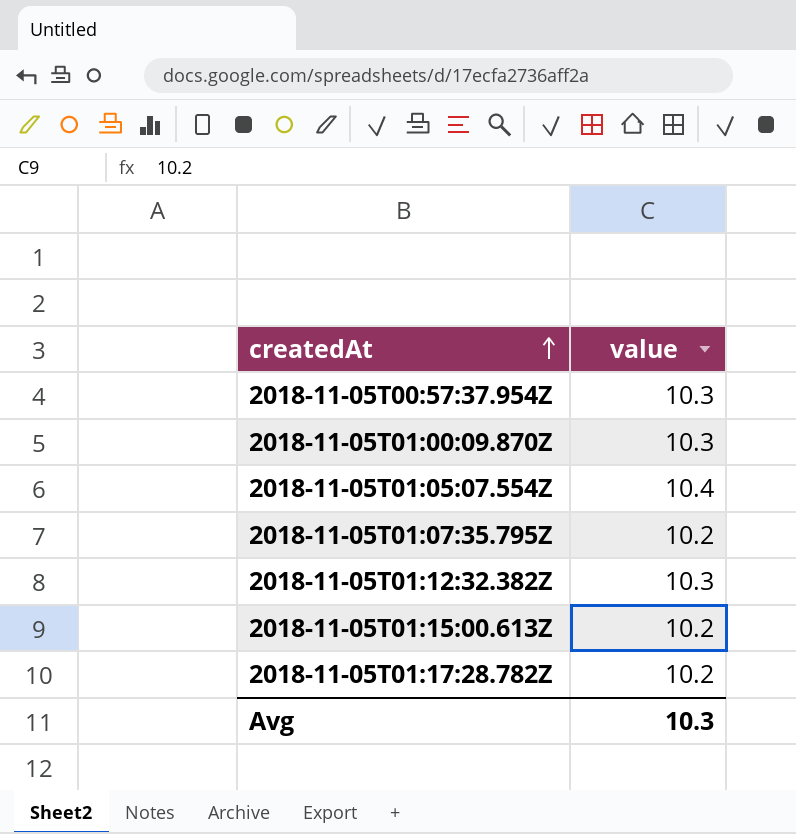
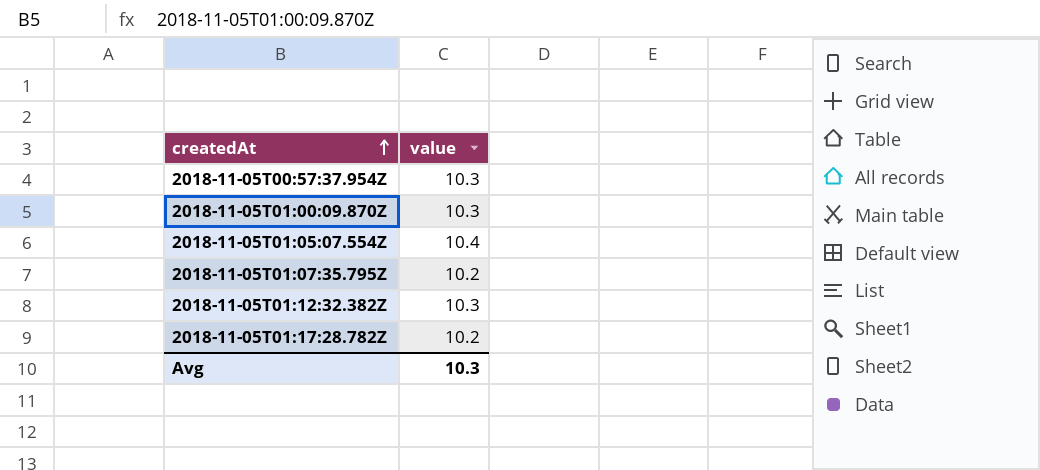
row 2018-11-05T01:15:00.613Z: 10.2 -> none

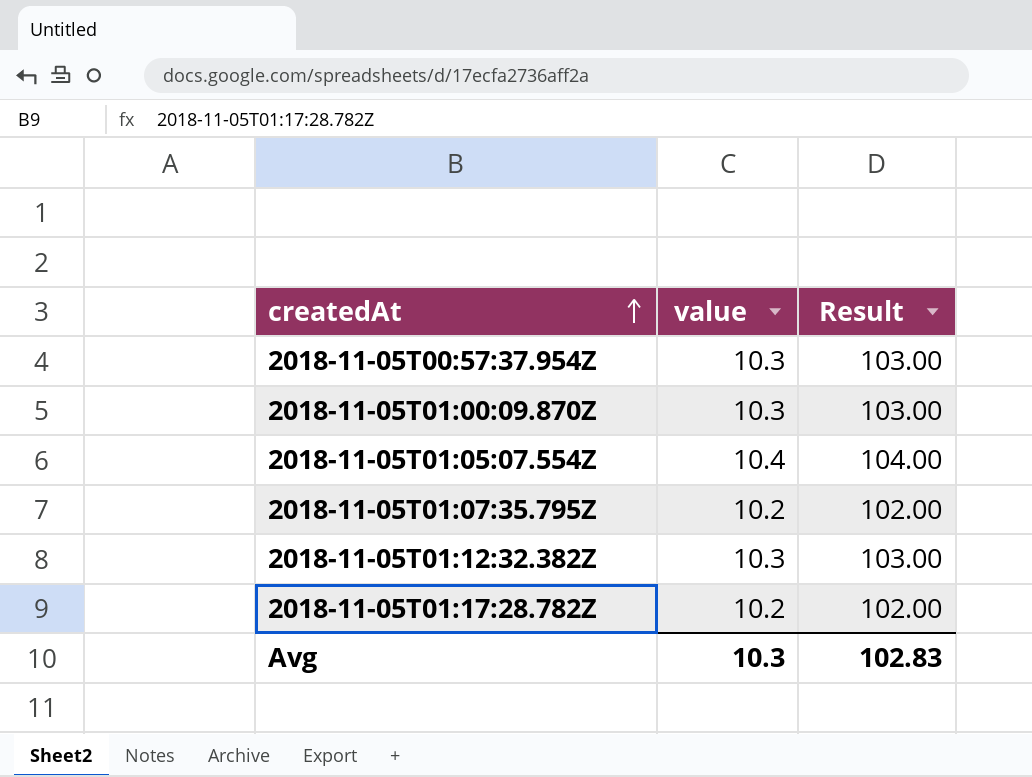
column Result | formula: none -> [value] * 10

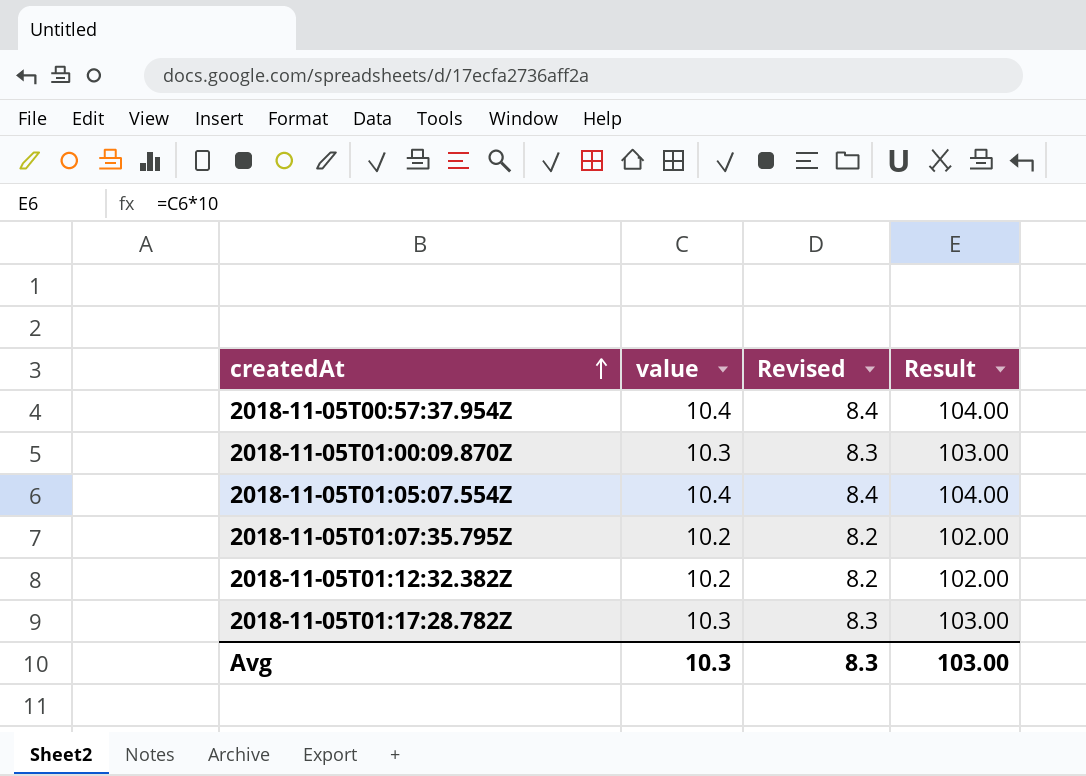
column Revised | formula: none -> [value] - 2
2018-11-05T00:57:37.954Z | value: 10.3 -> 10.4
2018-11-05T00:57:37.954Z | Result: 103.00 -> 104.00
2018-11-05T01:12:32.382Z | value: 10.3 -> 10.2
2018-11-05T01:12:32.382Z | Result: 103.00 -> 102.00
2018-11-05T01:17:28.782Z | value: 10.2 -> 10.3
2018-11-05T01:17:28.782Z | Result: 102.00 -> 103.00
Avg | Result: 102.83 -> 103.00

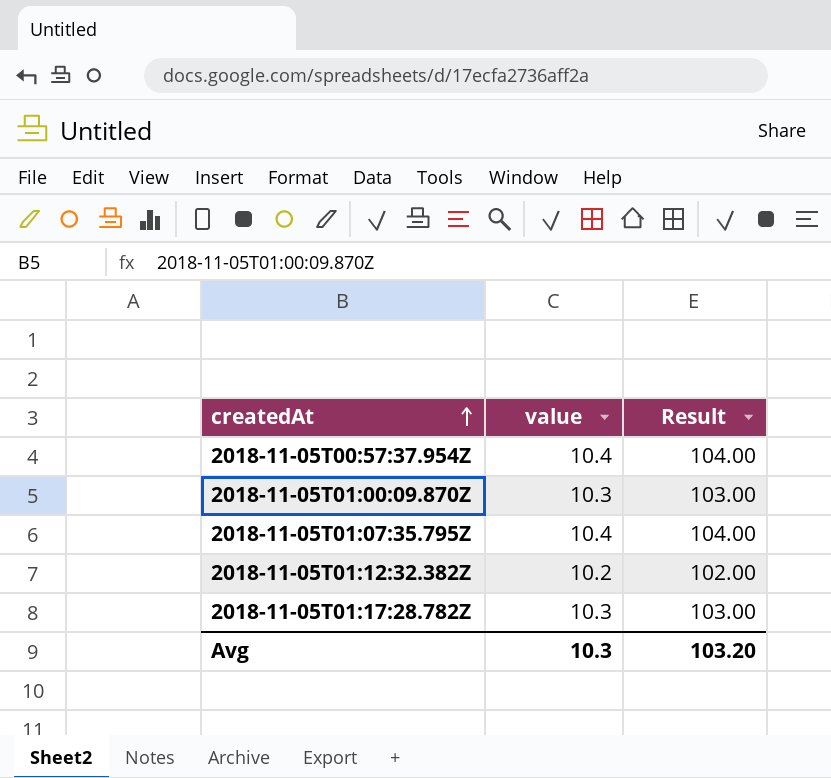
column Revised | formula: [value] - 2 -> none
row 2018-11-05T01:05:07.554Z: 10.4 | 8.4 | 104.00 -> none
2018-11-05T01:07:35.795Z | value: 10.2 -> 10.4
2018-11-05T01:07:35.795Z | Result: 102.00 -> 104.00
Avg | Result: 103.00 -> 103.20

